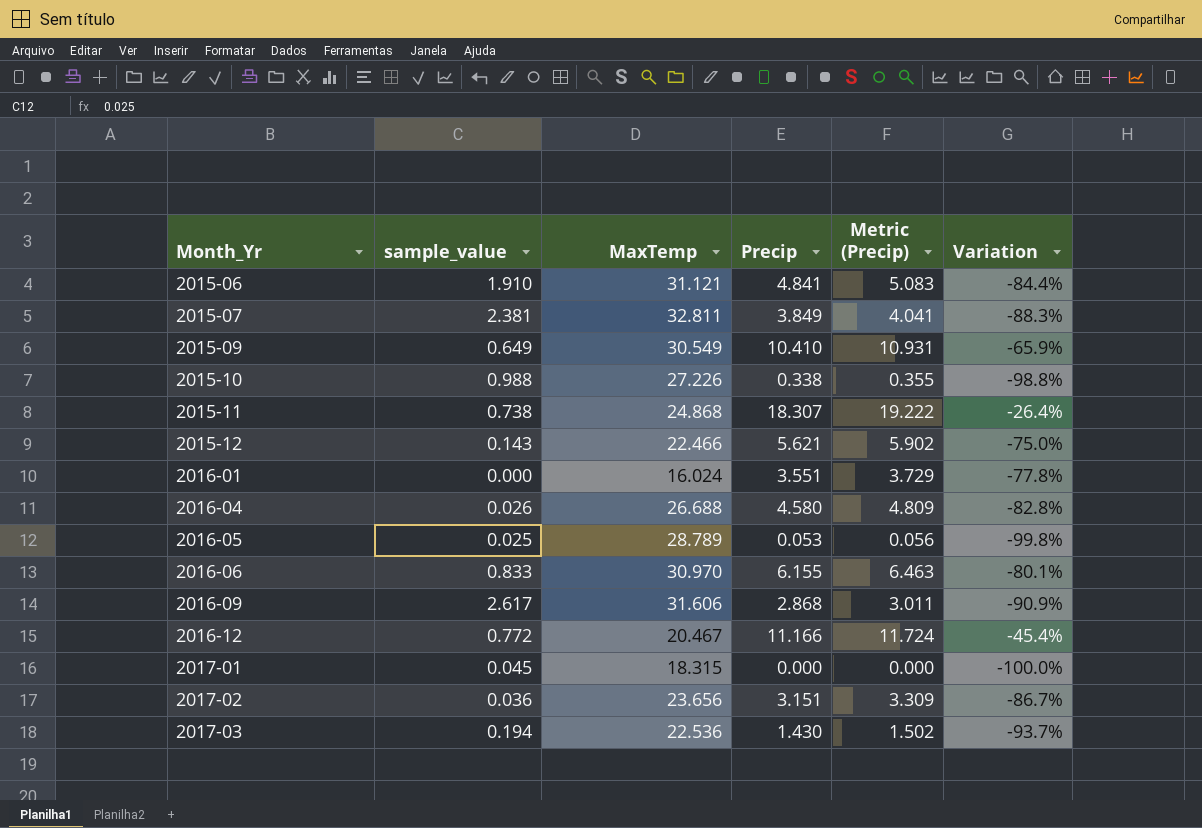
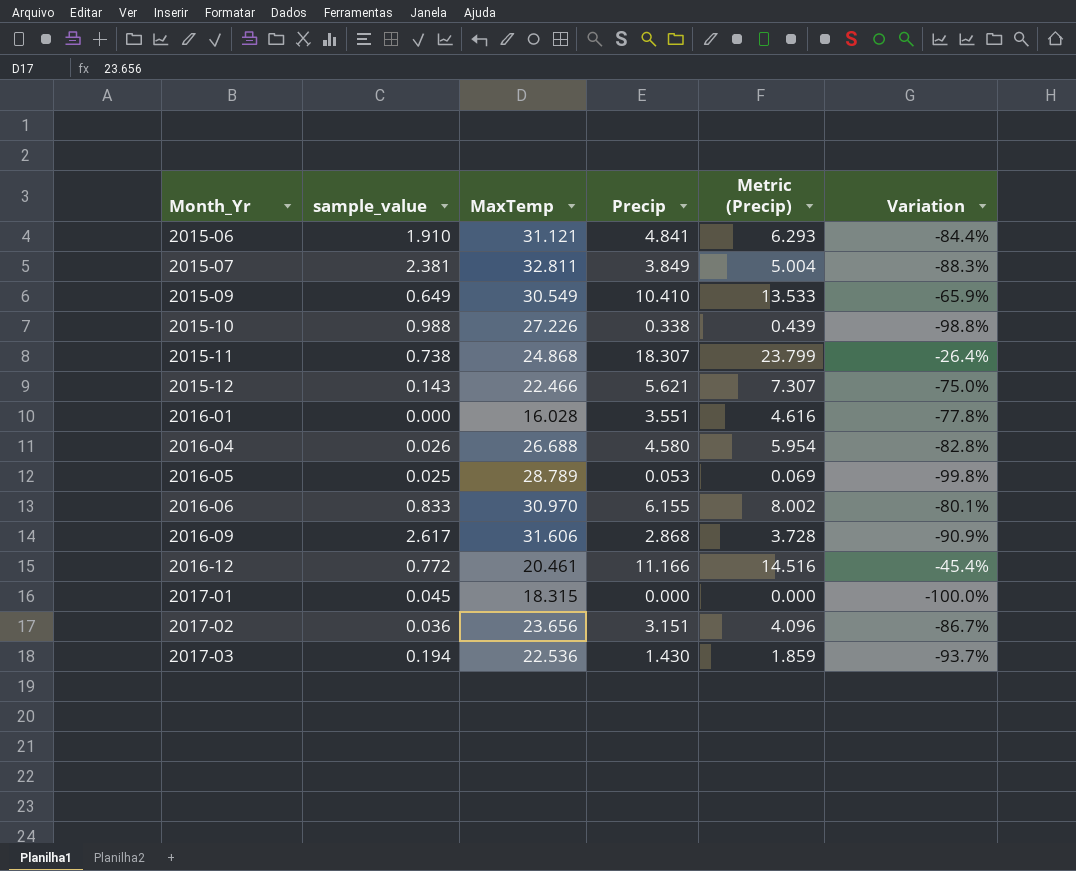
column Metric (Precip) | formula: [Precip] * 1.05 -> [Precip] * 1.3
2016-01 | MaxTemp: 16.024 -> 16.028
2016-12 | MaxTemp: 20.467 -> 20.461

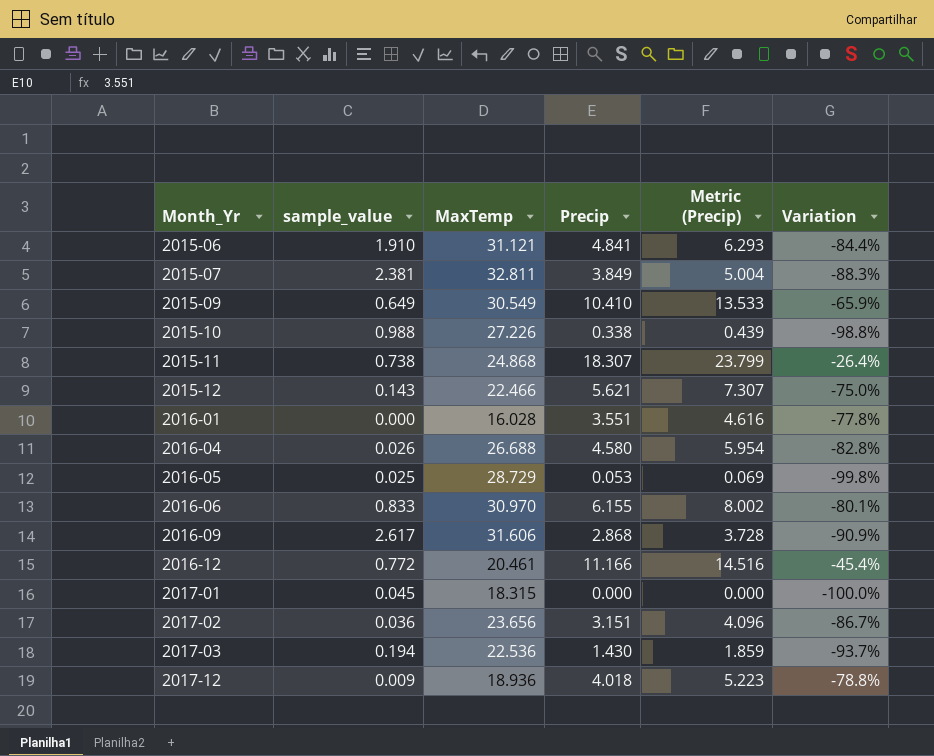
2016-05 | MaxTemp: 28.789 -> 28.729
row 2017-12: none -> 0.009 | 18.936 | 4.018 | 5.223 | -78.8%

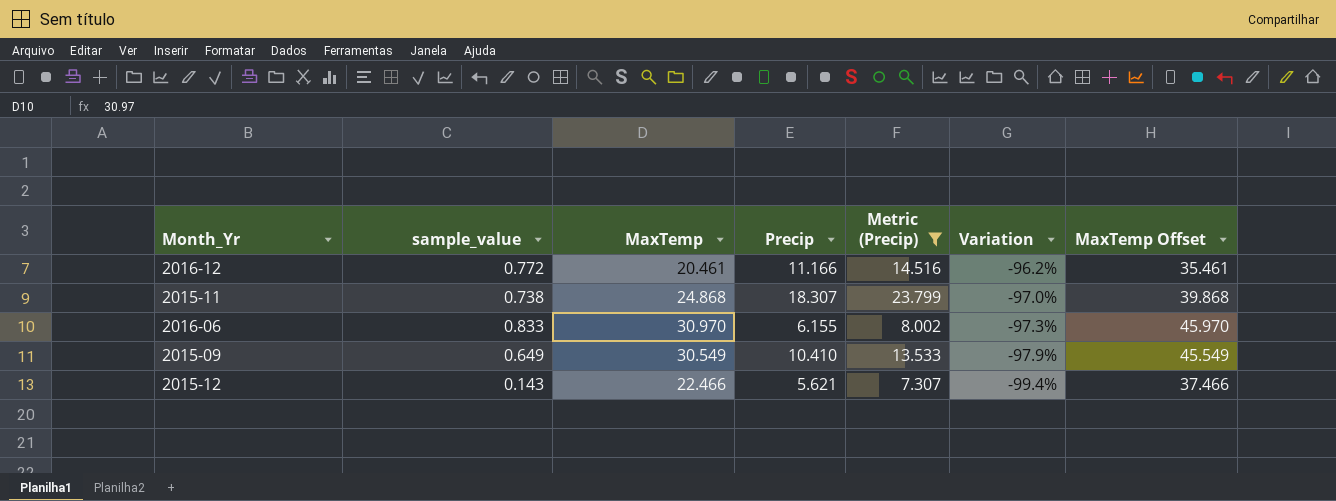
filter: none -> Metric (Precip) >= 7.307
row order: Month_Yr ascending -> Variation descending
column Variation | formula: ([Precip] - [MaxTemp]) / [MaxTemp] -> ([sample_value] - [MaxTemp]) / [MaxTemp]
column MaxTemp Offset | formula: none -> [MaxTemp] + 15

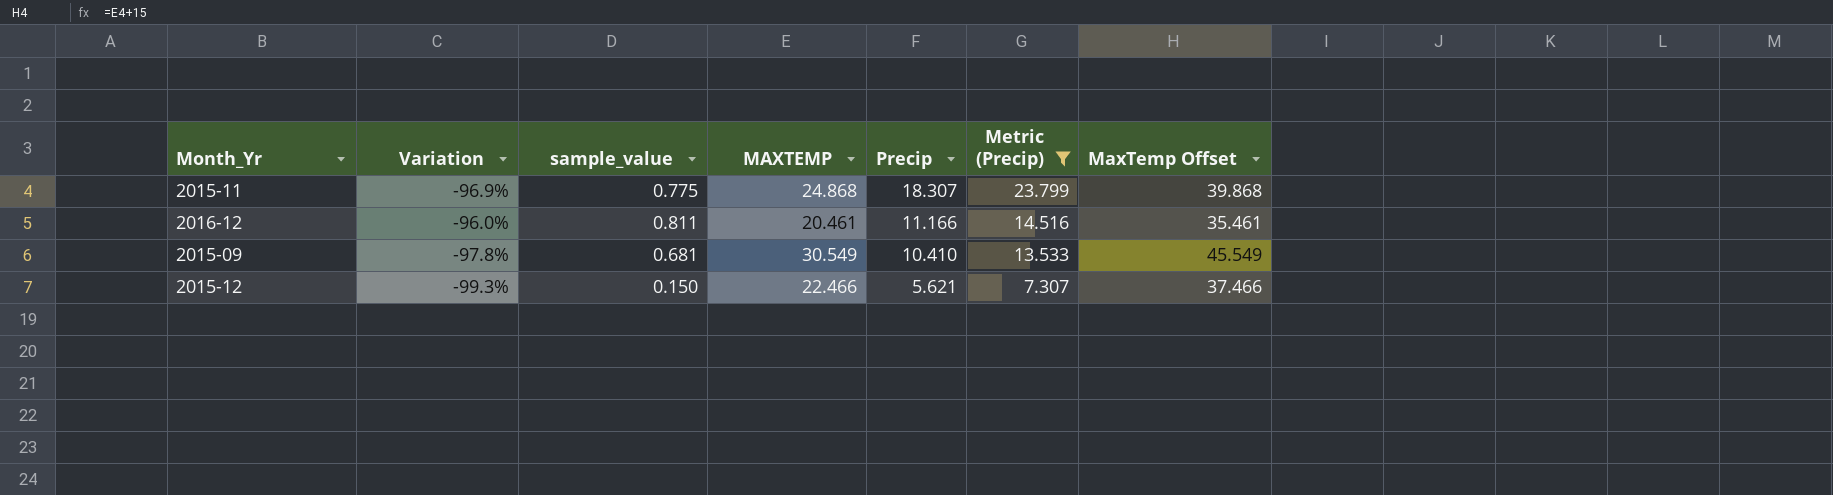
row order: Variation descending -> Precip descending
column Variation | position: 6 -> 2
column name: MaxTemp -> MAXTEMP
row 2016-06: 0.833 | 30.970 | 6.155 | 8.002 | -97.3% | 45.970 -> none
2015-11 | Variation: -97.0% -> -96.9%
2015-11 | sample_value: 0.738 -> 0.775
2016-12 | Variation: -96.2% -> -96.0%
2016-12 | sample_value: 0.772 -> 0.811
2015-09 | Variation: -97.9% -> -97.8%
2015-09 | sample_value: 0.649 -> 0.681
2015-12 | Variation: -99.4% -> -99.3%
2015-12 | sample_value: 0.143 -> 0.150

